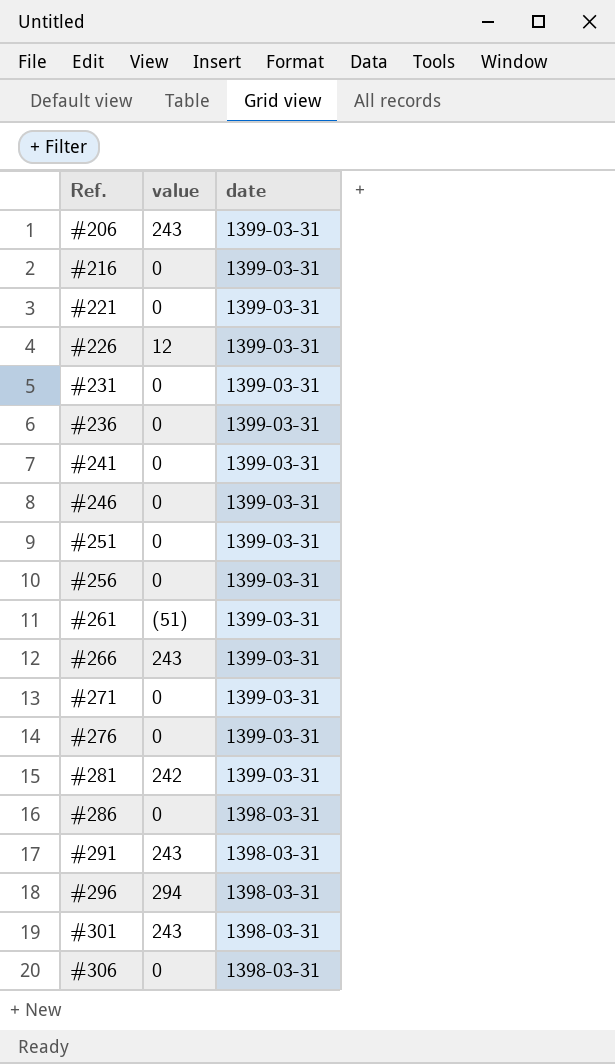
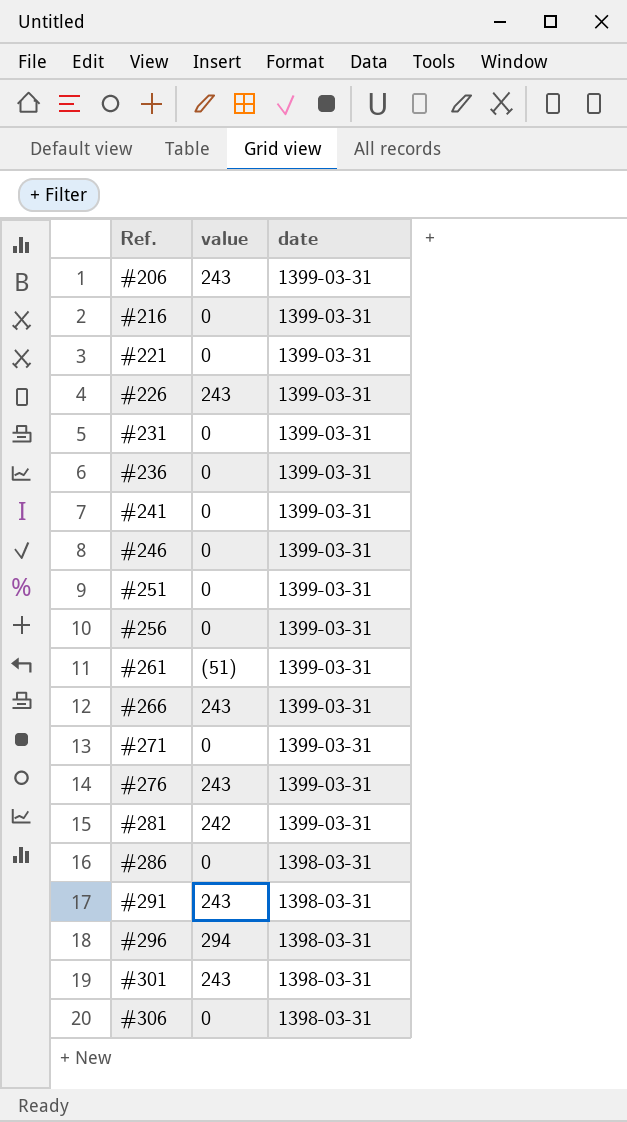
#226 | value: 12 -> 243
#276 | value: 0 -> 243

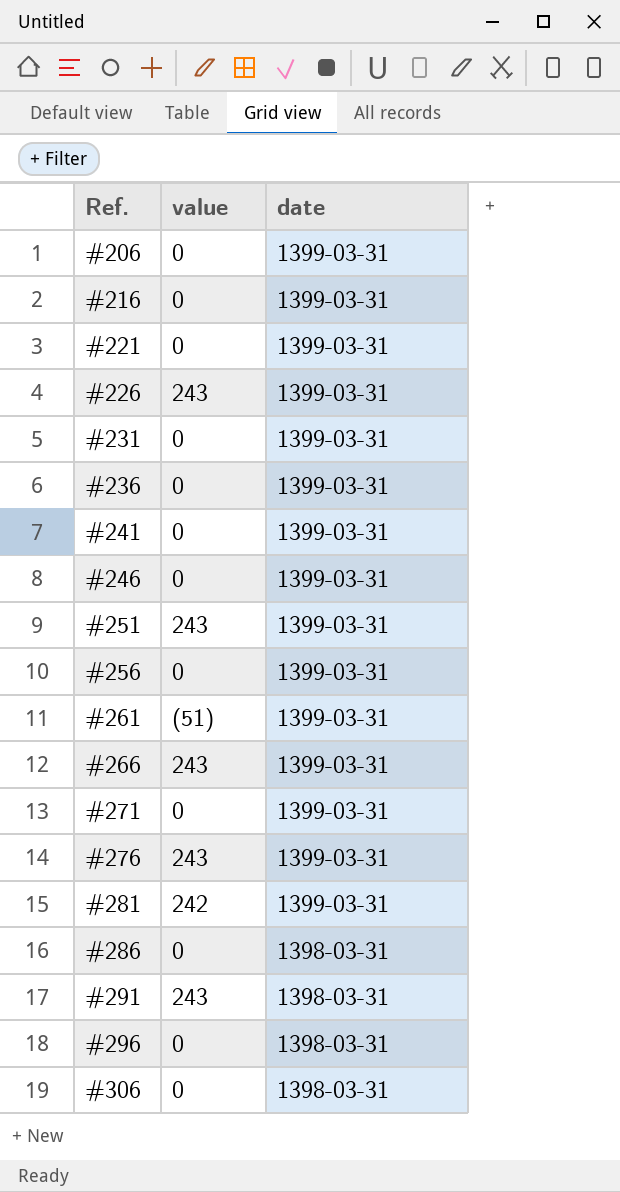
row #301: 243 | 1398-03-31 -> none
#206 | value: 243 -> 0
#251 | value: 0 -> 243
#296 | value: 294 -> 0

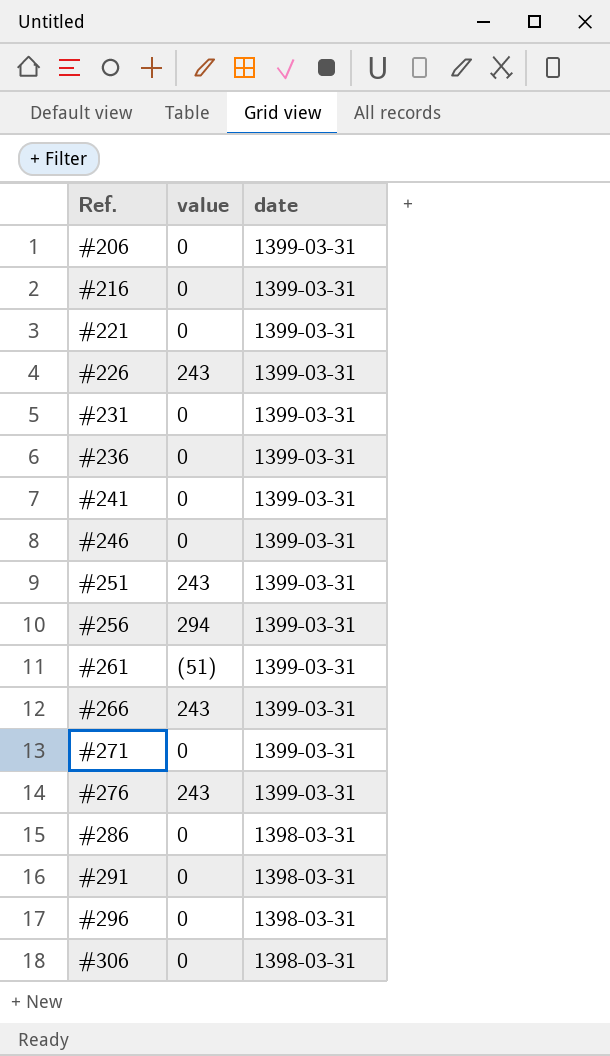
row #281: 242 | 1399-03-31 -> none
#256 | value: 0 -> 294
#291 | value: 243 -> 0

